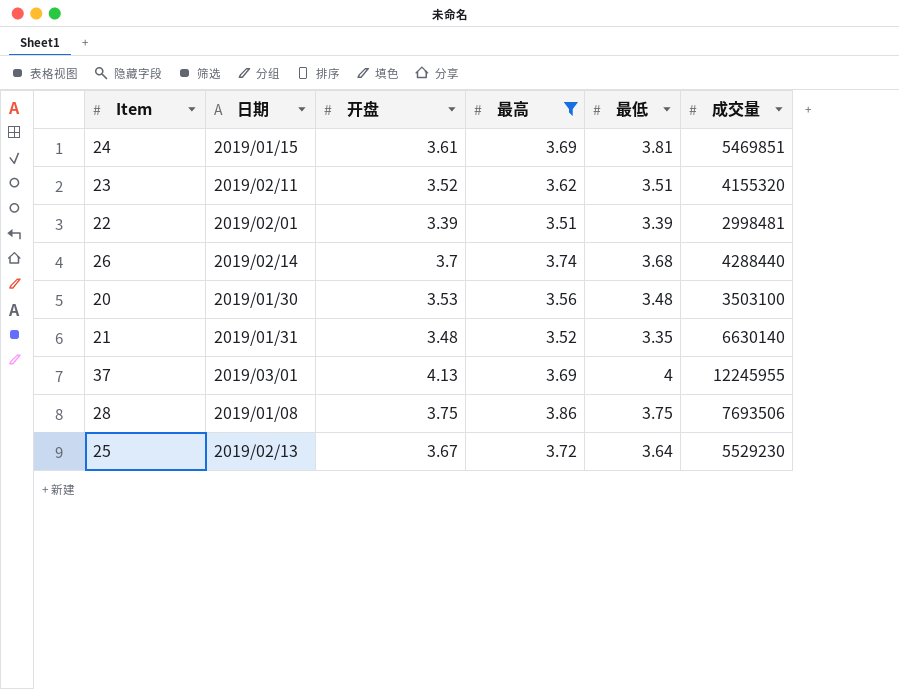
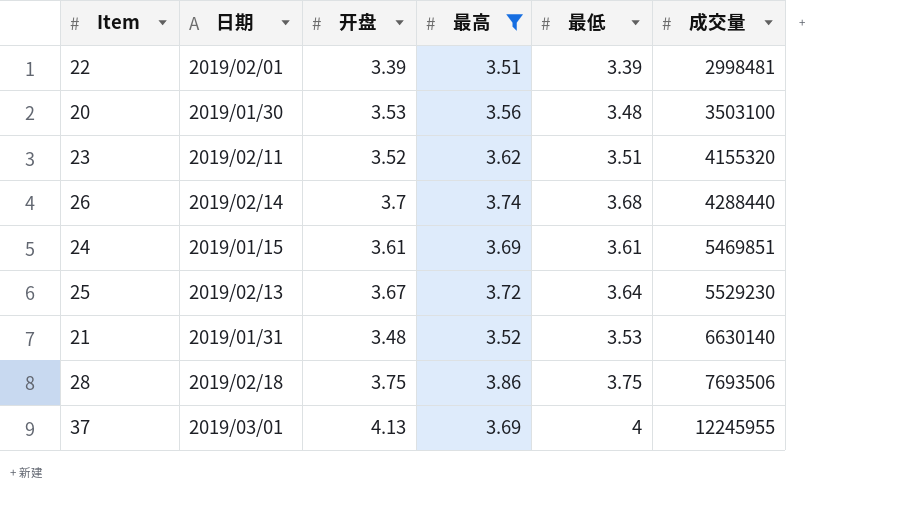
row order: none -> 成交量 ascending
24 | 最低: 3.81 -> 3.61
21 | 最低: 3.35 -> 3.53
28 | 日期: 2019/01/08 -> 2019/02/18

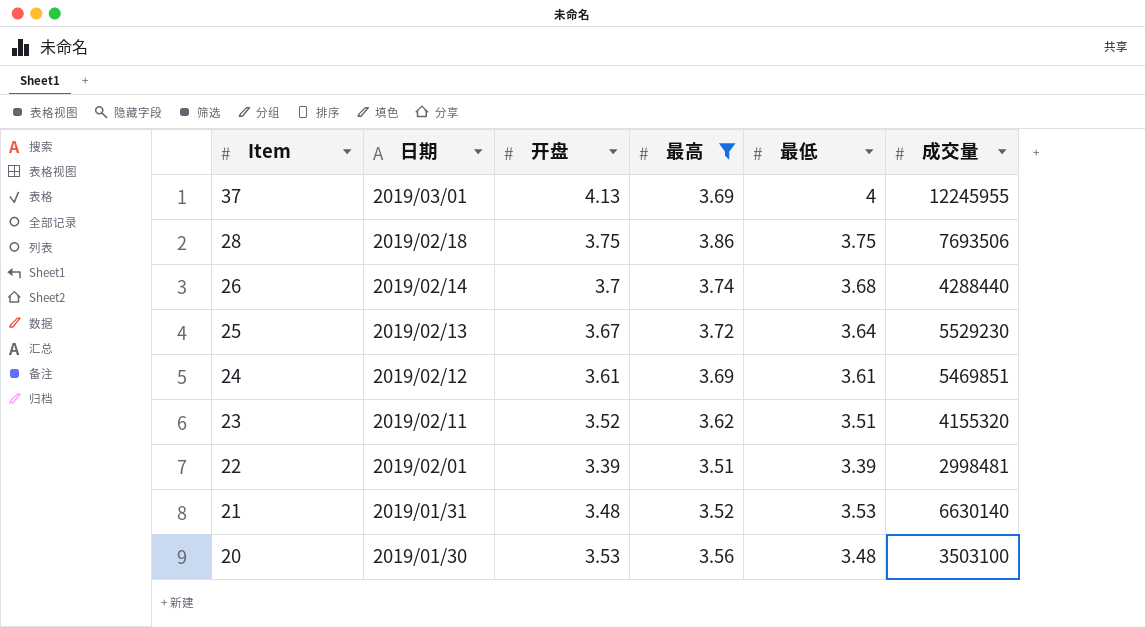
row order: 成交量 ascending -> Item descending
24 | 日期: 2019/01/15 -> 2019/02/12

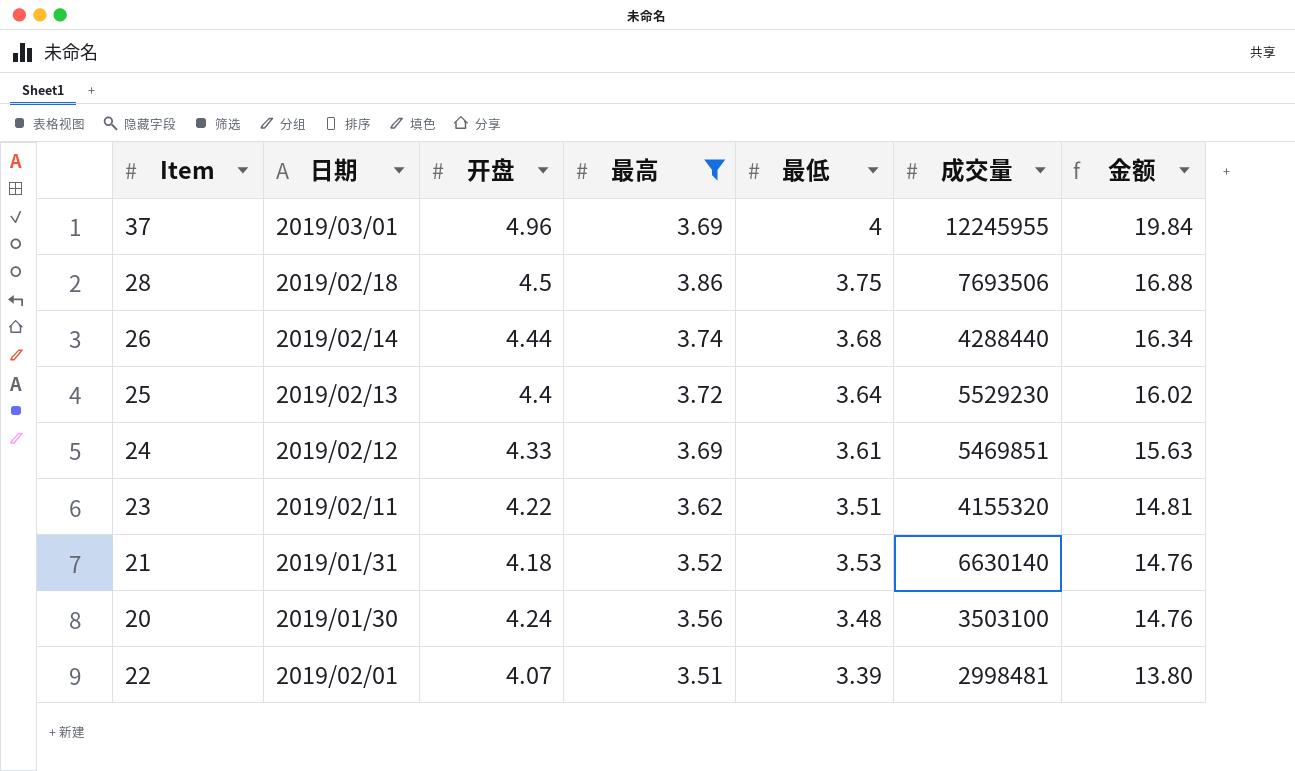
row order: Item descending -> 金额 descending
column 金额 | formula: none -> [开盘] * [最低]
37 | 开盘: 4.13 -> 4.96
28 | 开盘: 3.75 -> 4.5
26 | 开盘: 3.7 -> 4.44
25 | 开盘: 3.67 -> 4.4
24 | 开盘: 3.61 -> 4.33
23 | 开盘: 3.52 -> 4.22
21 | 开盘: 3.48 -> 4.18
20 | 开盘: 3.53 -> 4.24
22 | 开盘: 3.39 -> 4.07

